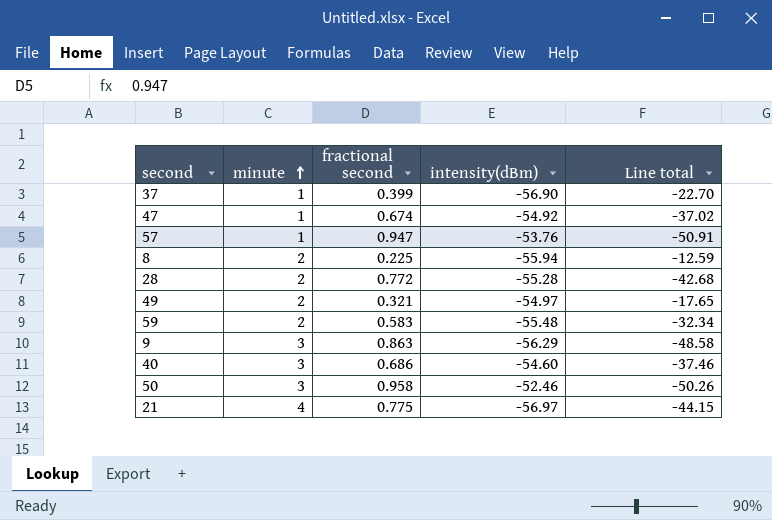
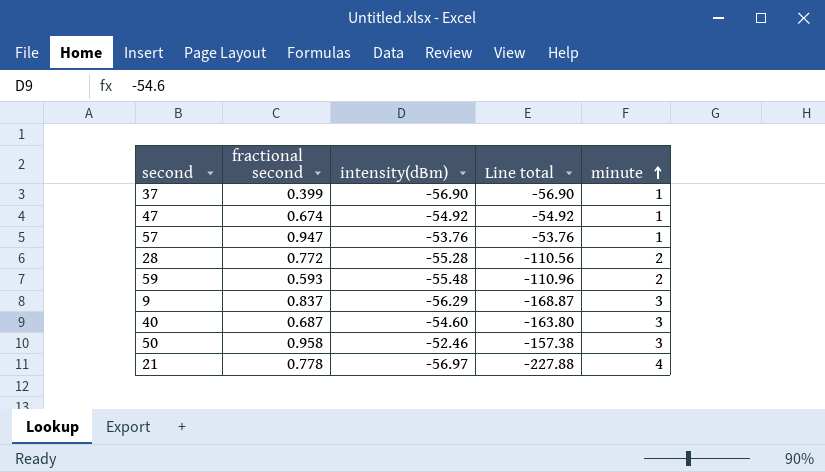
column Line total | formula: [fractional second] * [intensity(dBm)] -> [intensity(dBm)] * [minute]
column minute | position: 2 -> 5
row 8: 2 | 0.225 | -55.94 | -12.59 -> none
row 49: 2 | 0.321 | -54.97 | -17.65 -> none
59 | fractional second: 0.583 -> 0.593
9 | fractional second: 0.863 -> 0.837
40 | fractional second: 0.686 -> 0.687
21 | fractional second: 0.775 -> 0.778

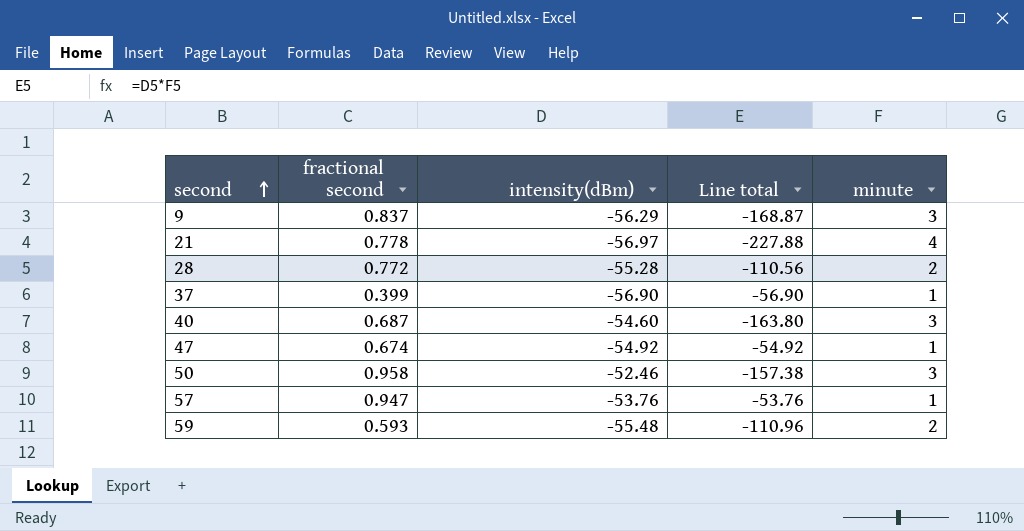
row order: minute ascending -> second ascending

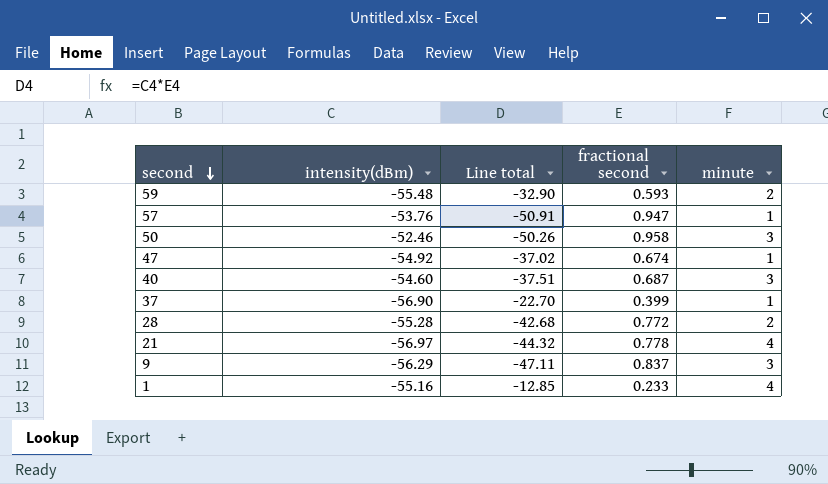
row order: second ascending -> second descending
column Line total | formula: [intensity(dBm)] * [minute] -> [intensity(dBm)] * [fractional second]
column fractional second | position: 2 -> 4
row 1: none -> -55.16 | -12.85 | 0.233 | 4

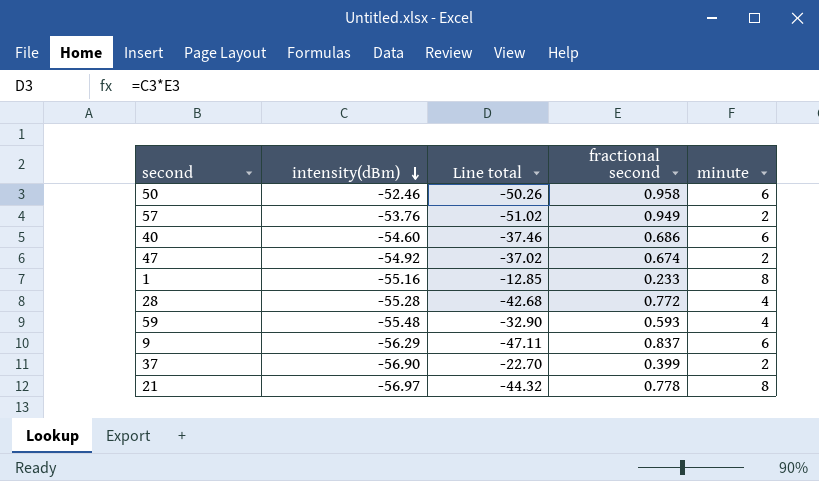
row order: second descending -> intensity(dBm) descending
50 | minute: 3 -> 6
57 | Line total: -50.91 -> -51.02
57 | fractional second: 0.947 -> 0.949
57 | minute: 1 -> 2
40 | Line total: -37.51 -> -37.46
40 | fractional second: 0.687 -> 0.686
40 | minute: 3 -> 6
47 | minute: 1 -> 2
1 | minute: 4 -> 8
28 | minute: 2 -> 4
59 | minute: 2 -> 4
9 | minute: 3 -> 6
37 | minute: 1 -> 2
21 | minute: 4 -> 8

